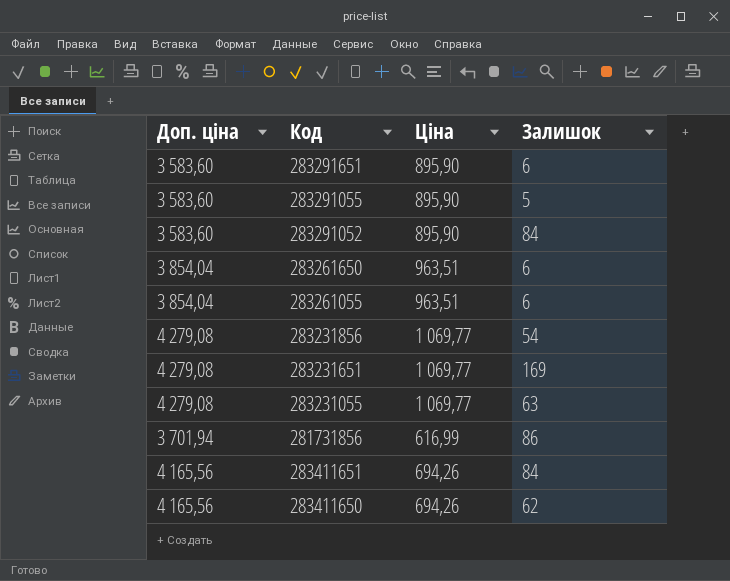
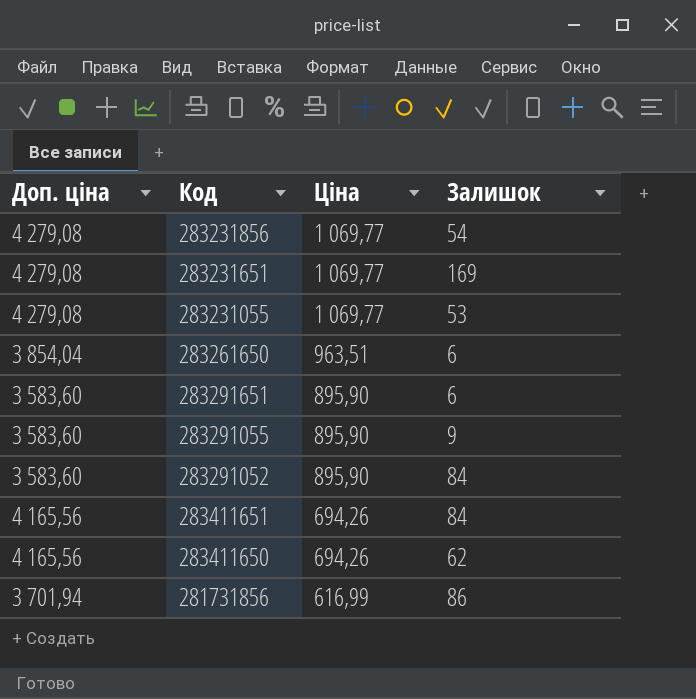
row order: none -> Ціна descending
row 283261055: 3 854,04 | 963,51 | 6 -> none
283231055 | Залишок: 63 -> 53
283291055 | Залишок: 5 -> 9

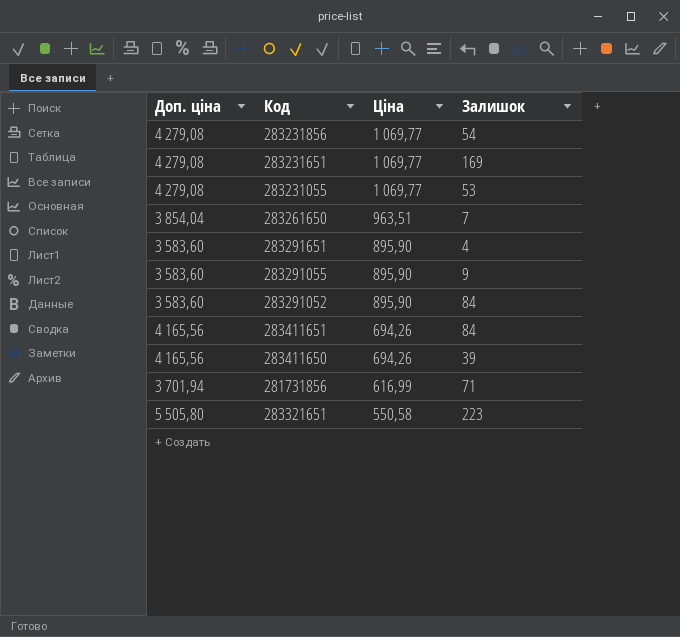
283261650 | Залишок: 6 -> 7
283291651 | Залишок: 6 -> 4
283411650 | Залишок: 62 -> 39
281731856 | Залишок: 86 -> 71
row 283321651: none -> 5 505,80 | 550,58 | 223

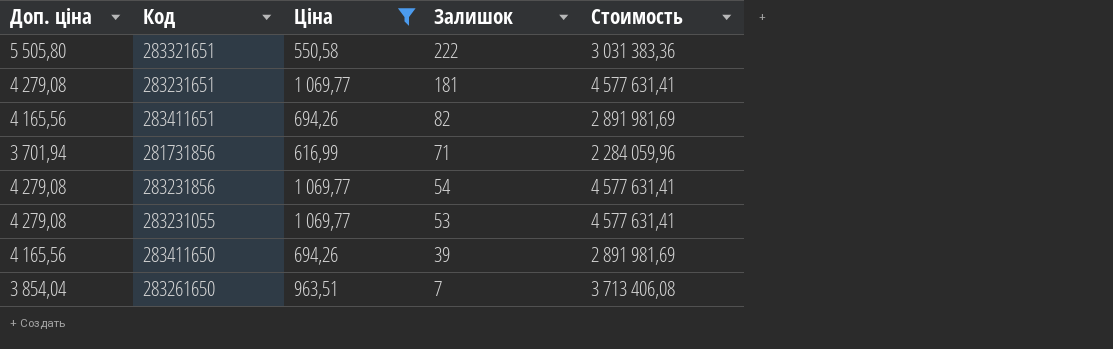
filter: none -> Ціна != 895,90
row order: Ціна descending -> Залишок descending
column Стоимость | formula: none -> [Доп. ціна] * [Ціна]
283321651 | Залишок: 223 -> 222
283231651 | Залишок: 169 -> 181
283411651 | Залишок: 84 -> 82

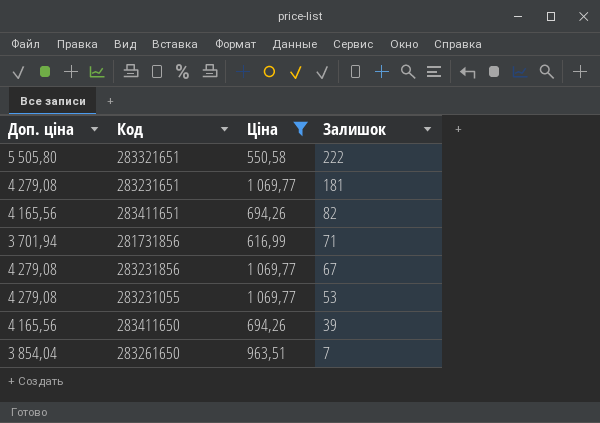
column Стоимость | formula: [Доп. ціна] * [Ціна] -> none
283231856 | Залишок: 54 -> 67

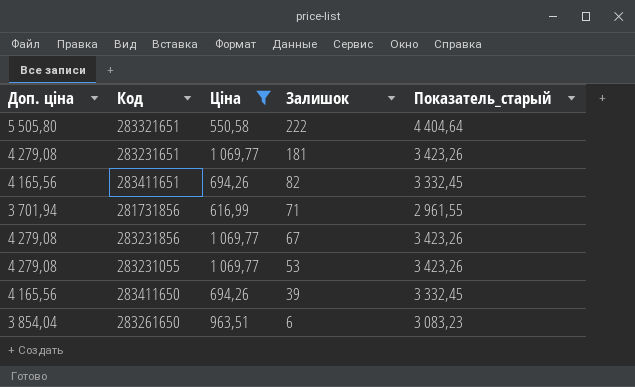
column Показатель_старый | formula: none -> [Доп. ціна] * 0,8
283261650 | Залишок: 7 -> 6

